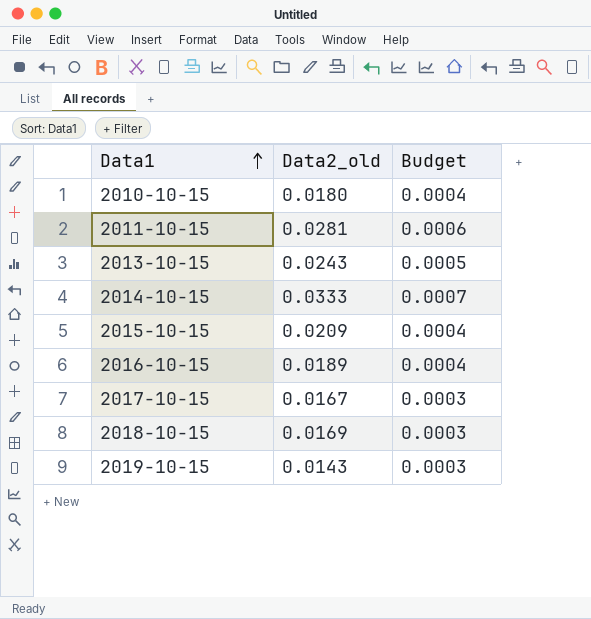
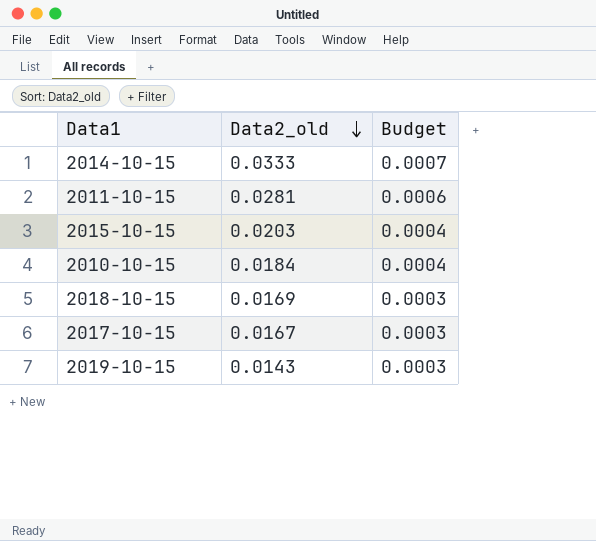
row order: Data1 ascending -> Data2_old descending
row 2013-10-15: 0.0243 | 0.0005 -> none
row 2016-10-15: 0.0189 | 0.0004 -> none
2015-10-15 | Data2_old: 0.0209 -> 0.0203
2010-10-15 | Data2_old: 0.0180 -> 0.0184

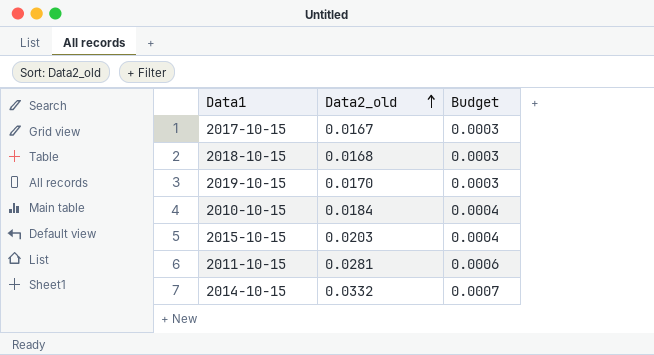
row order: Data2_old descending -> Data2_old ascending
2018-10-15 | Data2_old: 0.0169 -> 0.0168
2019-10-15 | Data2_old: 0.0143 -> 0.0170
2014-10-15 | Data2_old: 0.0333 -> 0.0332

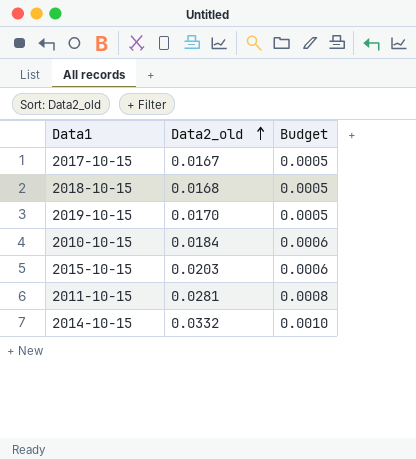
column Budget | formula: [Data2_old] * 0.02 -> [Data2_old] * 0.03

